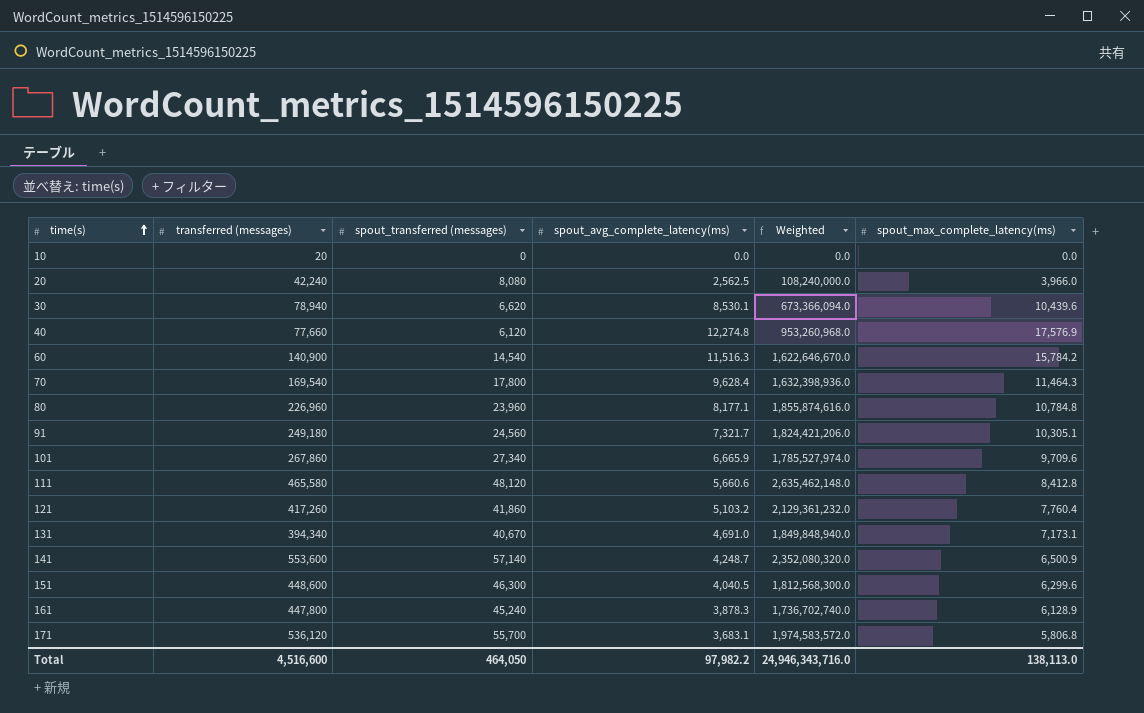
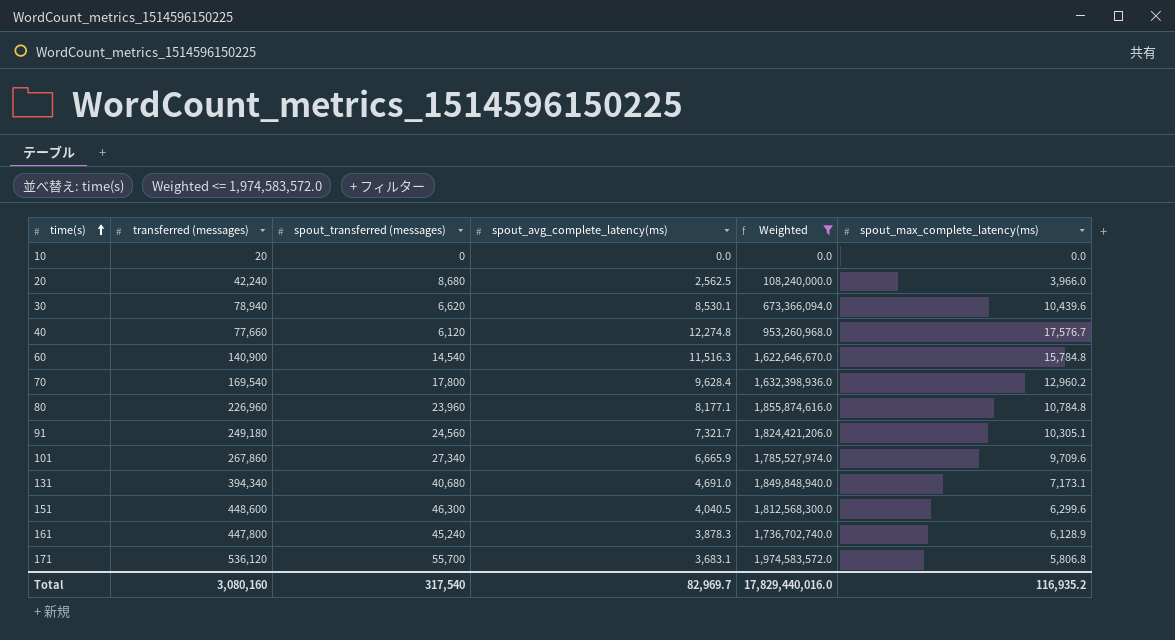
filter: none -> Weighted <= 1,974,583,572.0
20 | spout_transferred (messages): 8,080 -> 8,680
40 | spout_max_complete_latency(ms): 17,576.9 -> 17,576.7
60 | spout_max_complete_latency(ms): 15,784.2 -> 15,784.8
70 | spout_max_complete_latency(ms): 11,464.3 -> 12,960.2
131 | spout_transferred (messages): 40,670 -> 40,680
Total | transferred (messages): 4,516,600 -> 3,080,160
Total | spout_transferred (messages): 464,050 -> 317,540
Total | spout_avg_complete_latency(ms): 97,982.2 -> 82,969.7
Total | Weighted: 24,946,343,716.0 -> 17,829,440,016.0
Total | spout_max_complete_latency(ms): 138,113.0 -> 116,935.2

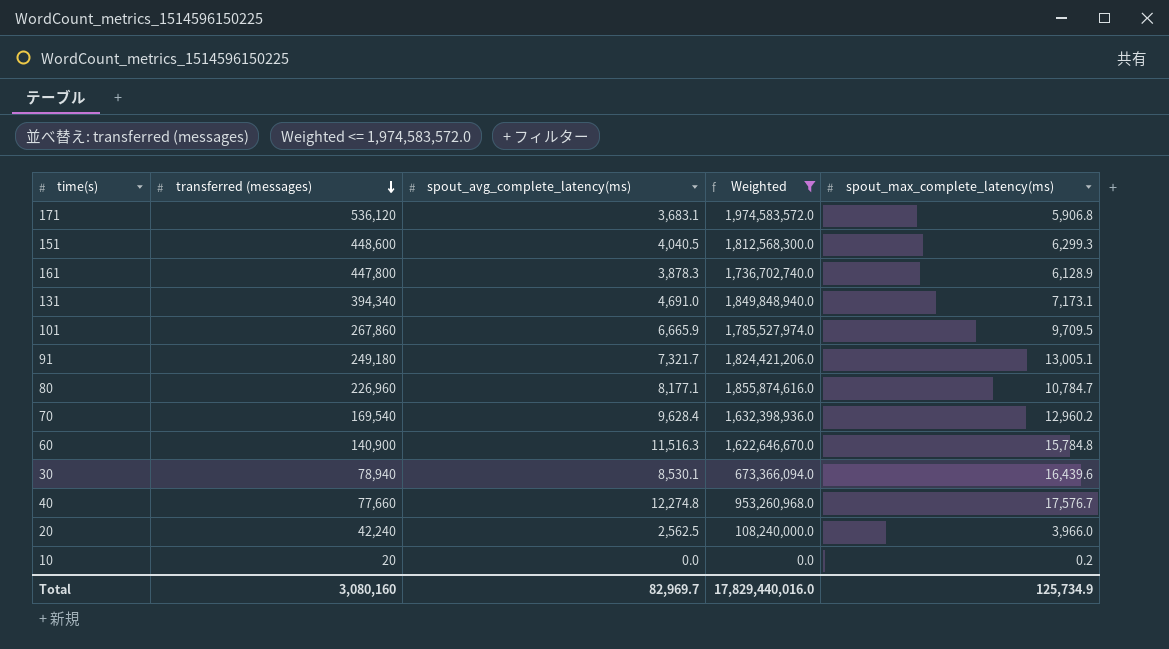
row order: time(s) ascending -> transferred (messages) descending
column spout_transferred (messages) | position: 3 -> none
171 | spout_max_complete_latency(ms): 5,806.8 -> 5,906.8
151 | spout_max_complete_latency(ms): 6,299.6 -> 6,299.3
101 | spout_max_complete_latency(ms): 9,709.6 -> 9,709.5
91 | spout_max_complete_latency(ms): 10,305.1 -> 13,005.1
80 | spout_max_complete_latency(ms): 10,784.8 -> 10,784.7
30 | spout_max_complete_latency(ms): 10,439.6 -> 16,439.6
10 | spout_max_complete_latency(ms): 0.0 -> 0.2
Total | spout_max_complete_latency(ms): 116,935.2 -> 125,734.9

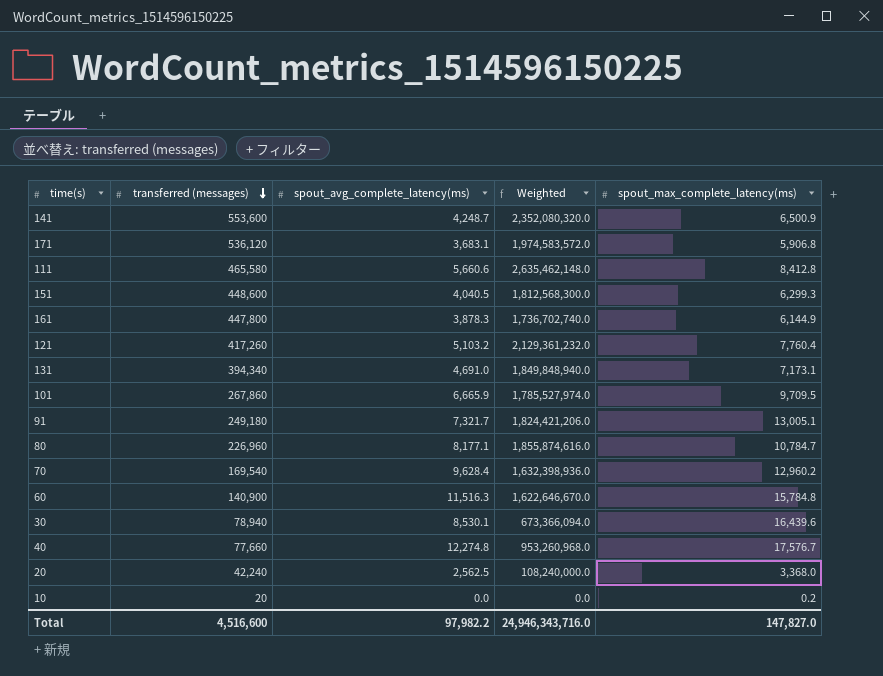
filter: Weighted <= 1,974,583,572.0 -> none
161 | spout_max_complete_latency(ms): 6,128.9 -> 6,144.9
20 | spout_max_complete_latency(ms): 3,966.0 -> 3,368.0
Total | transferred (messages): 3,080,160 -> 4,516,600
Total | spout_avg_complete_latency(ms): 82,969.7 -> 97,982.2
Total | Weighted: 17,829,440,016.0 -> 24,946,343,716.0
Total | spout_max_complete_latency(ms): 125,734.9 -> 147,827.0

